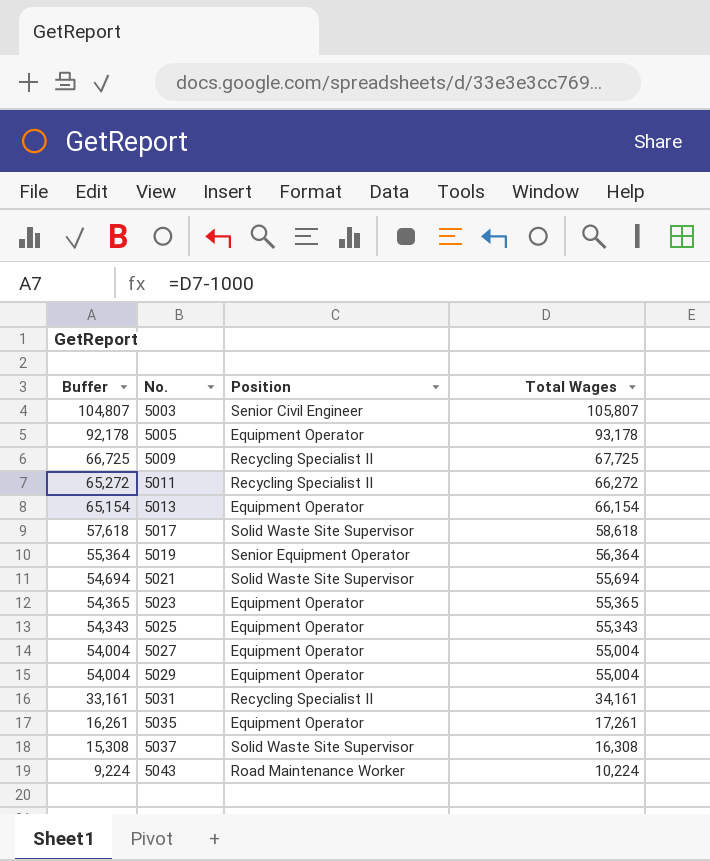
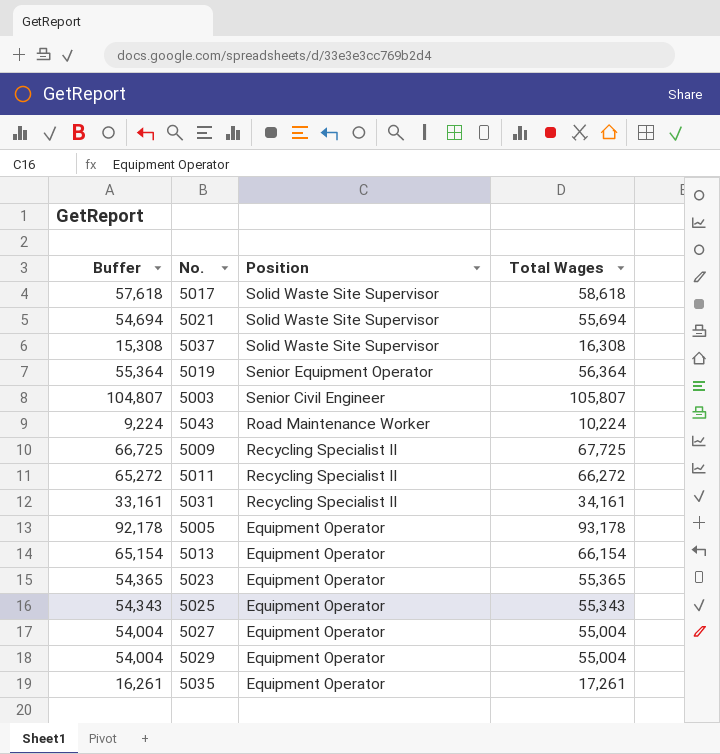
row order: Buffer descending -> Position descending

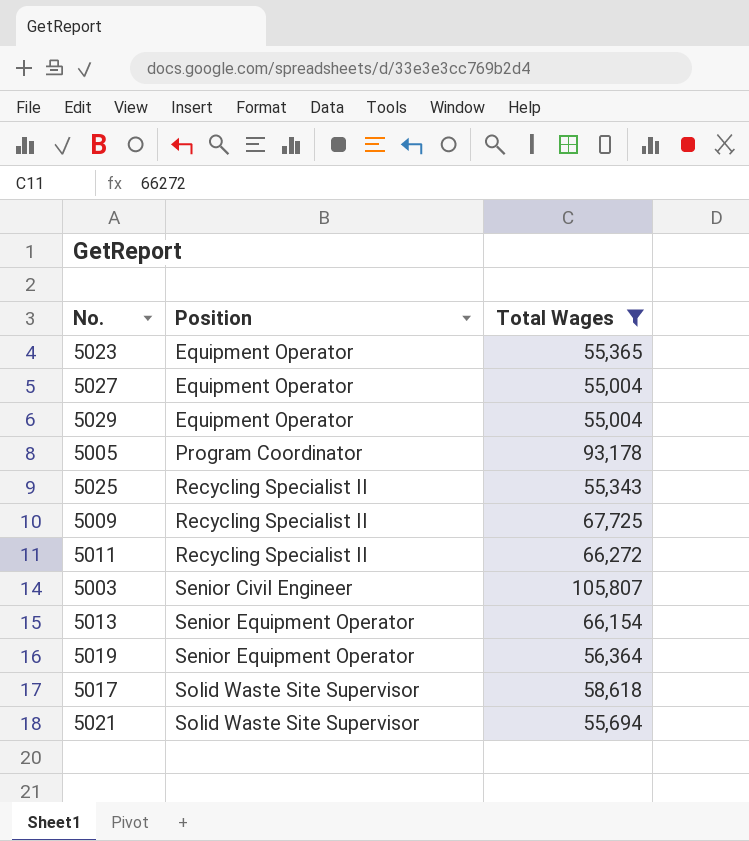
filter: none -> Total Wages >= 55,004
row order: Position descending -> Position ascending
column Buffer | formula: [Total Wages] - 1000 -> none
5005 | Position: Equipment Operator -> Program Coordinator
5025 | Position: Equipment Operator -> Recycling Specialist II
5013 | Position: Equipment Operator -> Senior Equipment Operator

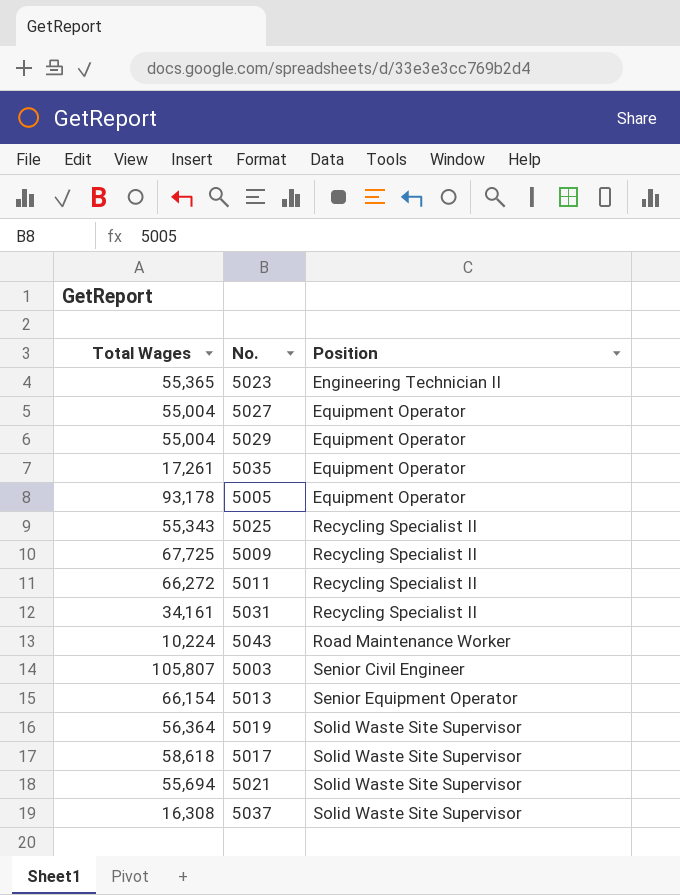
filter: Total Wages >= 55,004 -> none
column Total Wages | position: 3 -> 1
5023 | Position: Equipment Operator -> Engineering Technician II
5005 | Position: Program Coordinator -> Equipment Operator
5019 | Position: Senior Equipment Operator -> Solid Waste Site Supervisor

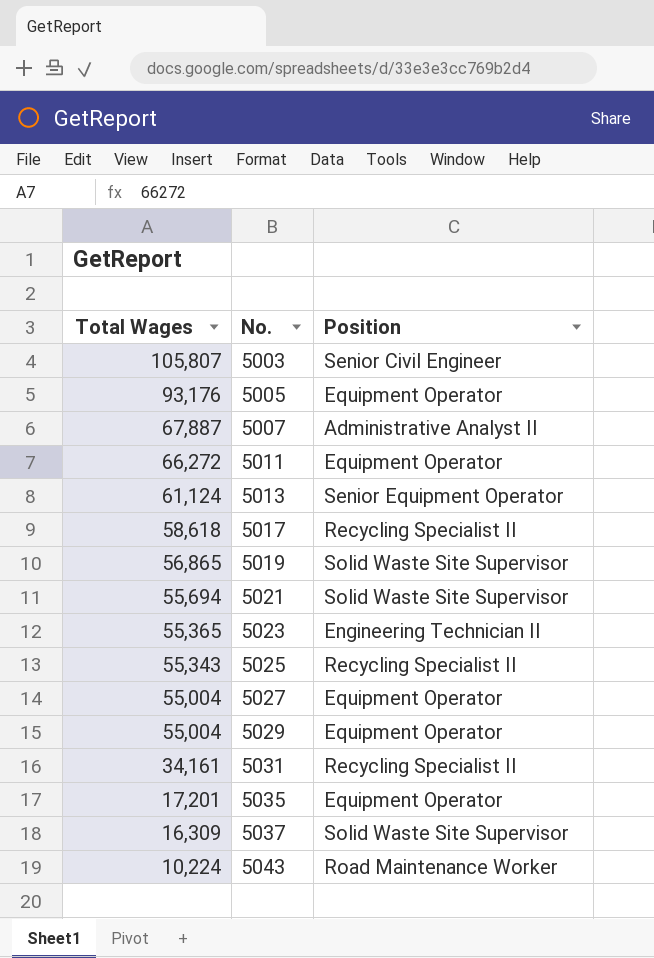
row order: Position ascending -> Total Wages descending
row 5009: 67,725 | Recycling Specialist II -> none
5005 | Total Wages: 93,178 -> 93,176
row 5007: none -> 67,887 | Administrative Analyst II
5011 | Position: Recycling Specialist II -> Equipment Operator
5013 | Total Wages: 66,154 -> 61,124
5017 | Position: Solid Waste Site Supervisor -> Recycling Specialist II
5019 | Total Wages: 56,364 -> 56,865
5035 | Total Wages: 17,261 -> 17,201
5037 | Total Wages: 16,308 -> 16,309

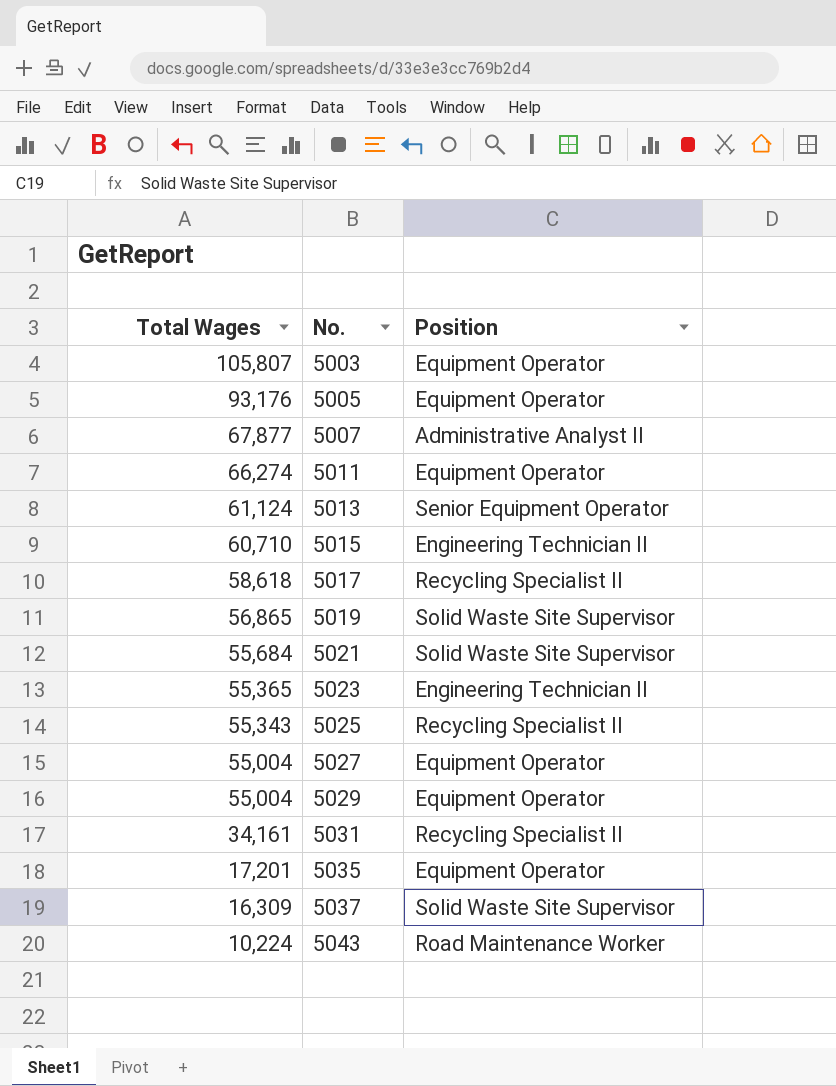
5003 | Position: Senior Civil Engineer -> Equipment Operator
5007 | Total Wages: 67,887 -> 67,877
5011 | Total Wages: 66,272 -> 66,274
row 5015: none -> 60,710 | Engineering Technician II
5021 | Total Wages: 55,694 -> 55,684

